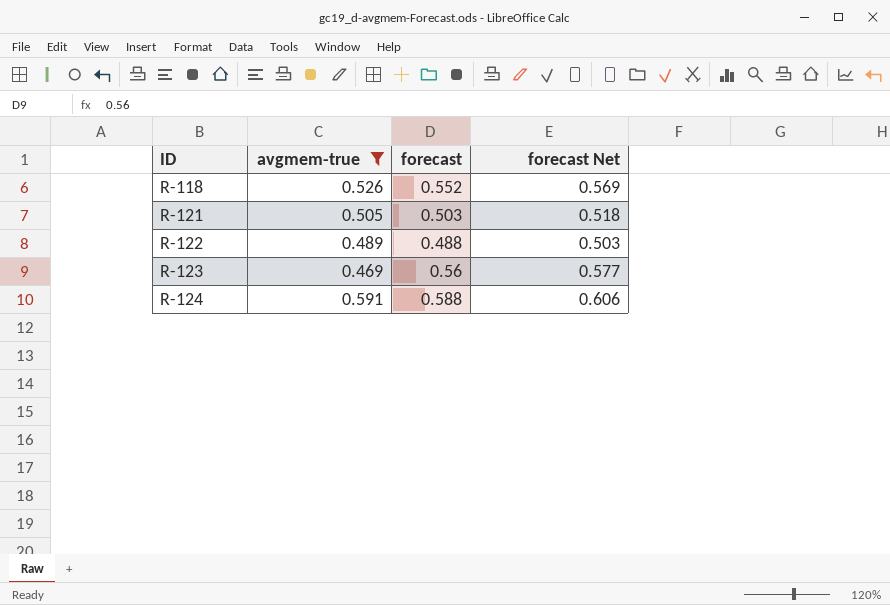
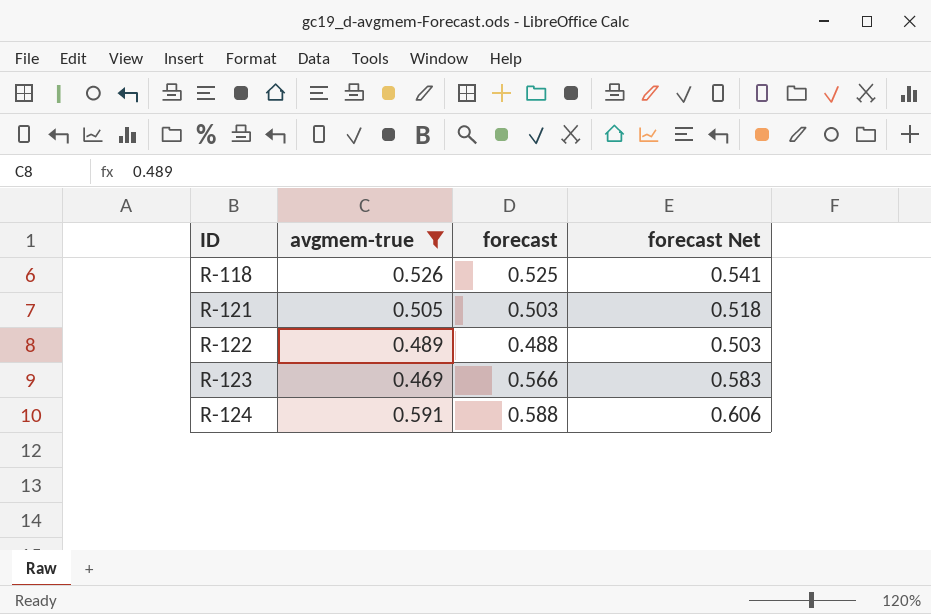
R-118 | forecast: 0.552 -> 0.525
R-118 | forecast Net: 0.569 -> 0.541
R-123 | forecast: 0.56 -> 0.566
R-123 | forecast Net: 0.577 -> 0.583

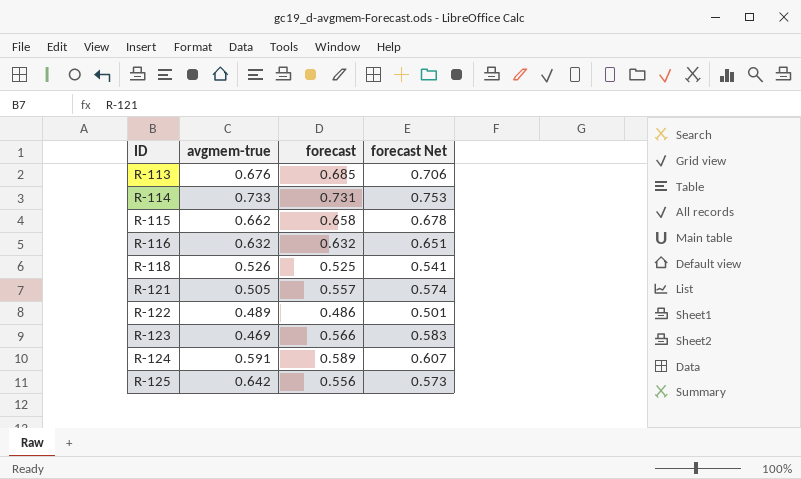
filter: avgmem-true <= 0.591 -> none
R-121 | forecast: 0.503 -> 0.557
R-121 | forecast Net: 0.518 -> 0.574
R-122 | forecast: 0.488 -> 0.486
R-122 | forecast Net: 0.503 -> 0.501
R-124 | forecast: 0.588 -> 0.589
R-124 | forecast Net: 0.606 -> 0.607

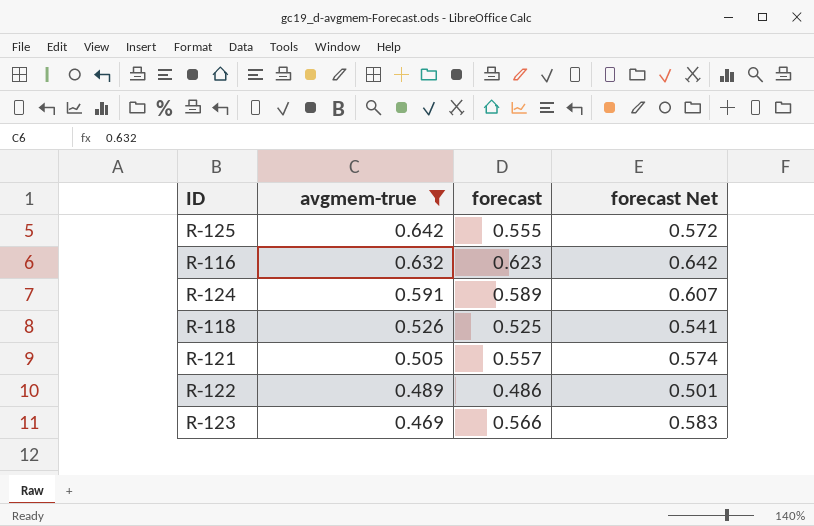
filter: none -> avgmem-true <= 0.642
row order: ID ascending -> avgmem-true descending
R-125 | forecast: 0.556 -> 0.555
R-125 | forecast Net: 0.573 -> 0.572
R-116 | forecast: 0.632 -> 0.623
R-116 | forecast Net: 0.651 -> 0.642

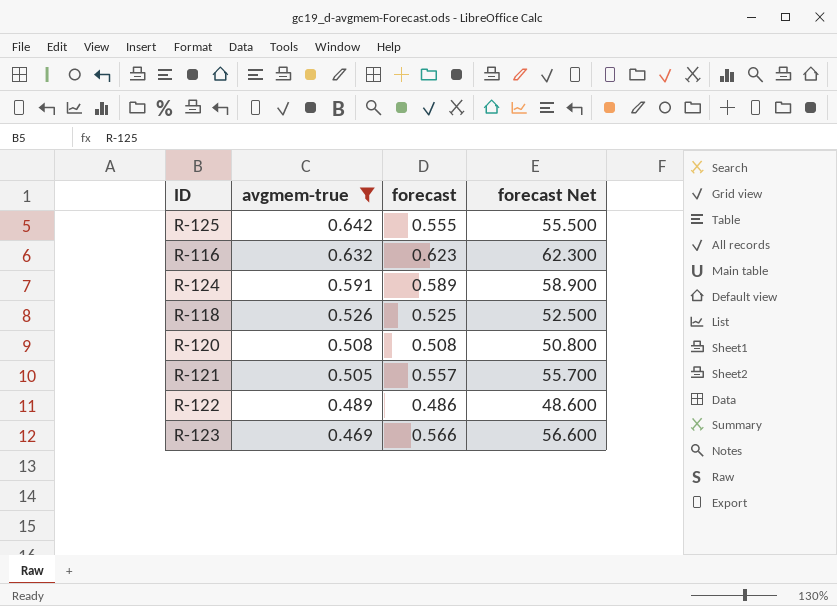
column forecast Net | formula: [forecast] * 1.03 -> [forecast] * 100
row R-120: none -> 0.508 | 0.508 | 50.800

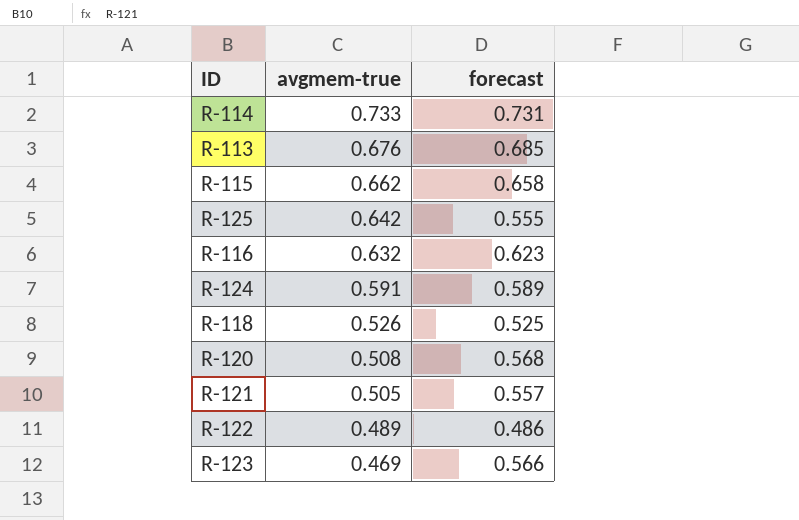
filter: avgmem-true <= 0.642 -> none
column forecast Net | formula: [forecast] * 100 -> none
R-120 | forecast: 0.508 -> 0.568

